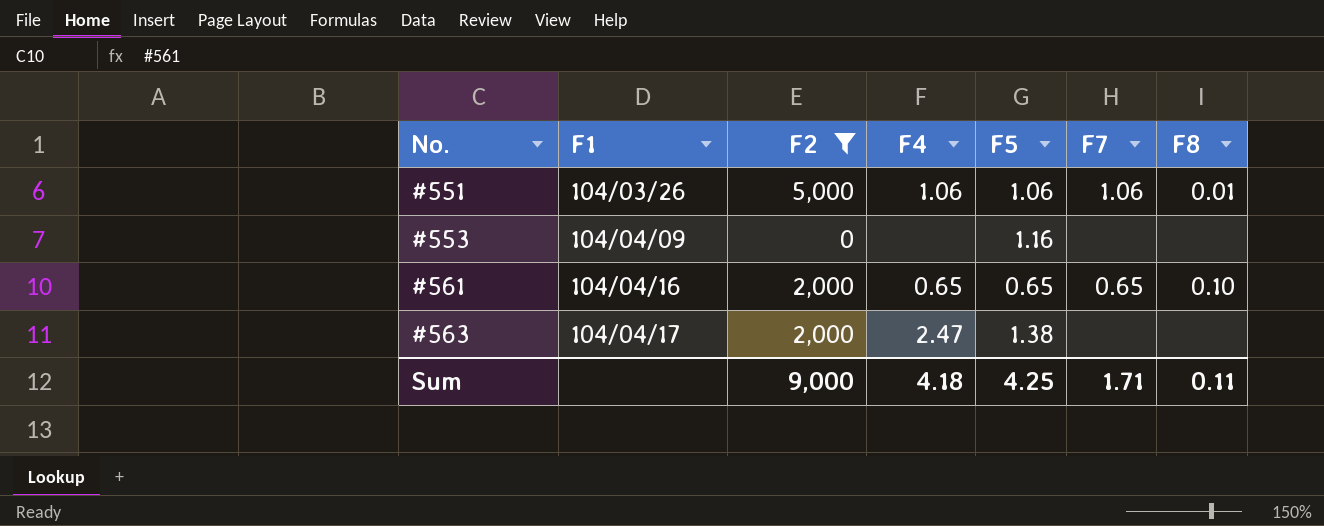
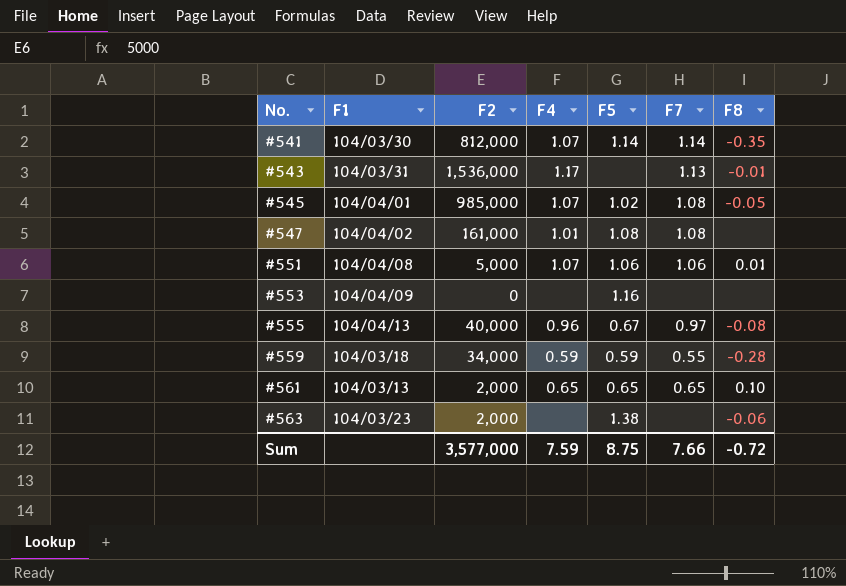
filter: F2 <= 5,000 -> none
#551 | F1: 104/03/26 -> 104/04/08
#551 | F4: 1.06 -> 1.07
#561 | F1: 104/04/16 -> 104/03/13
#563 | F1: 104/04/17 -> 104/03/23
#563 | F4: 2.47 -> none
#563 | F8: none -> -0.06
Sum | F2: 9,000 -> 3,577,000
Sum | F4: 4.18 -> 7.59
Sum | F5: 4.25 -> 8.75
Sum | F7: 1.71 -> 7.66
Sum | F8: 0.11 -> -0.72

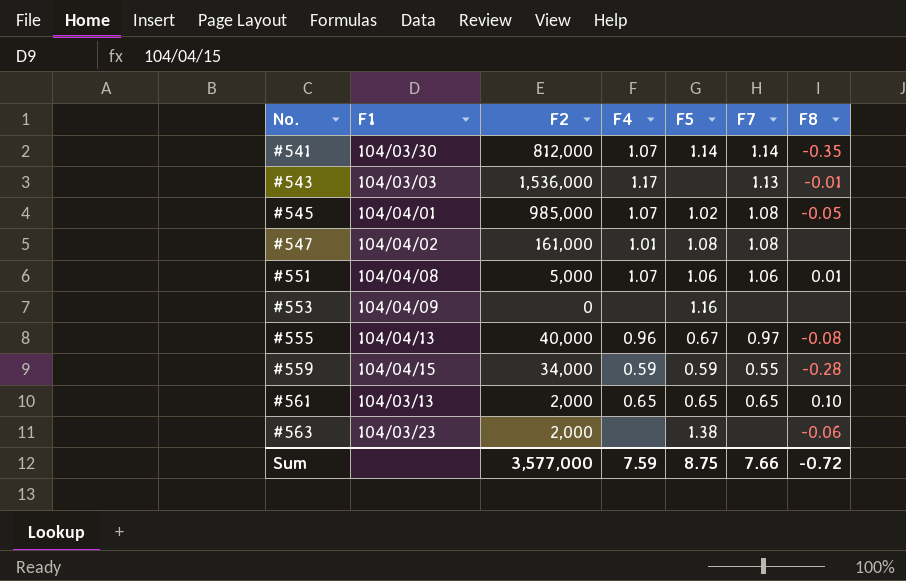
#543 | F1: 104/03/31 -> 104/03/03
#559 | F1: 104/03/18 -> 104/04/15

